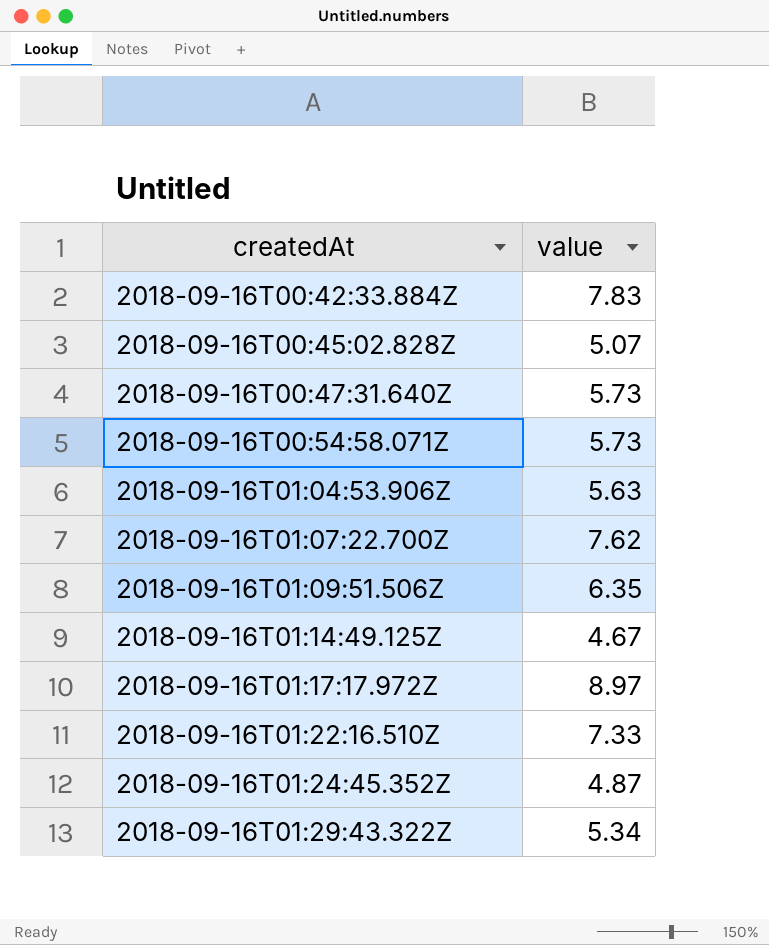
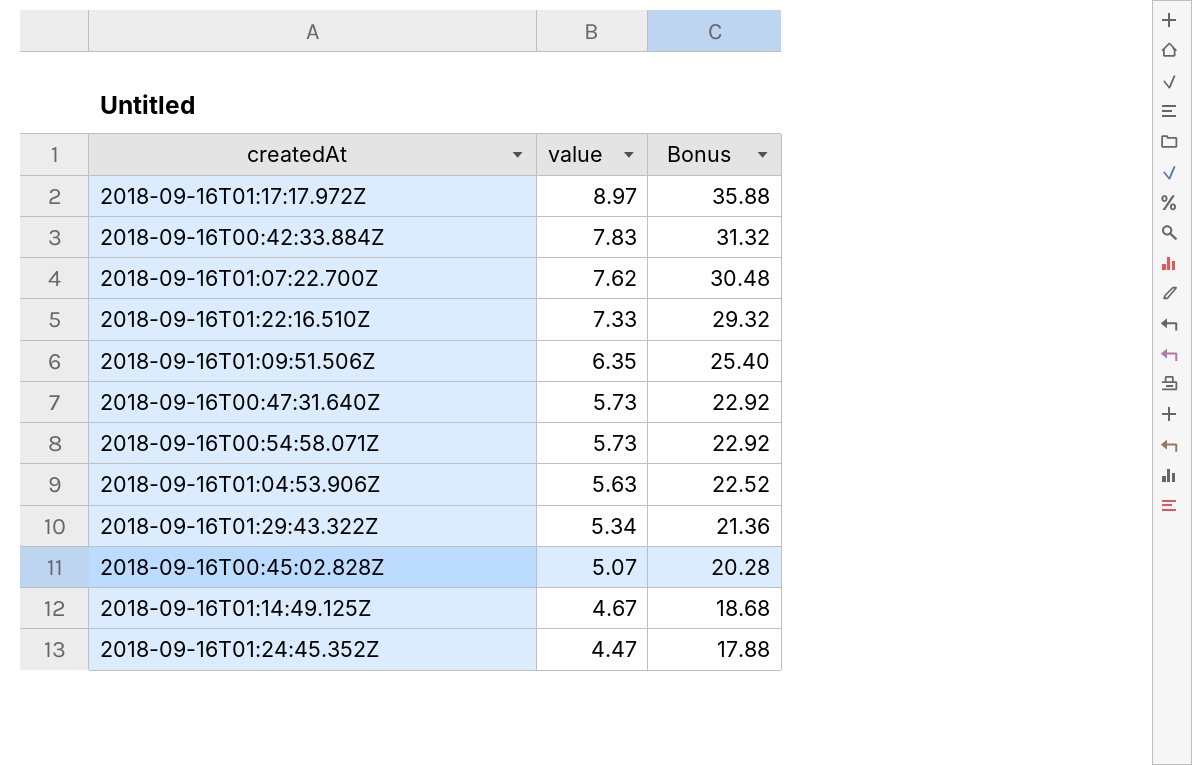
row order: createdAt ascending -> value descending
column Bonus | formula: none -> [value] * 4
2018-09-16T01:24:45.352Z | value: 4.87 -> 4.47

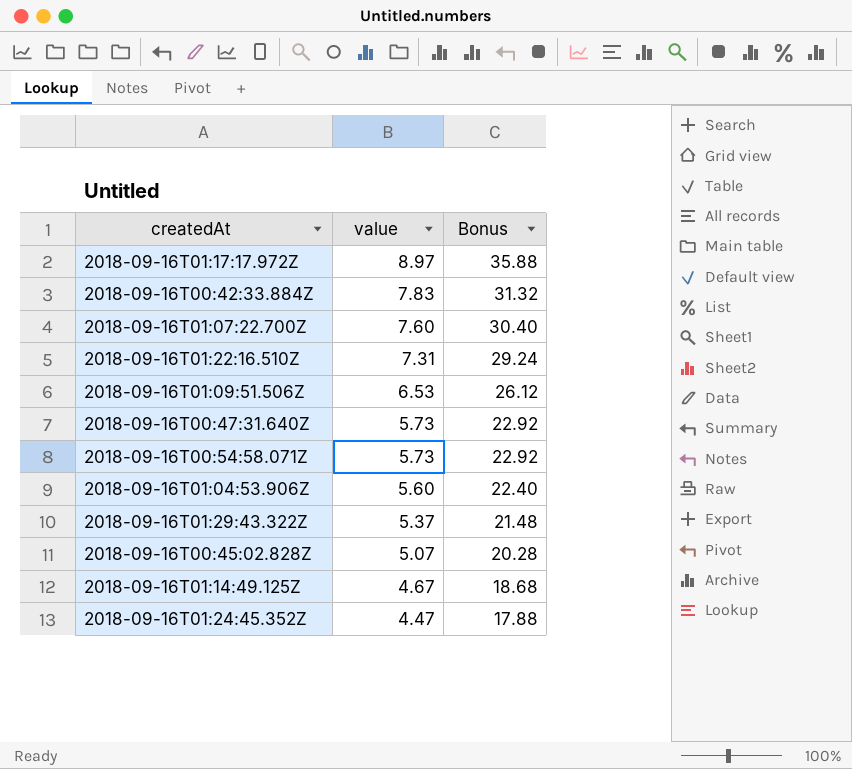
2018-09-16T01:07:22.700Z | value: 7.62 -> 7.60
2018-09-16T01:07:22.700Z | Bonus: 30.48 -> 30.40
2018-09-16T01:22:16.510Z | value: 7.33 -> 7.31
2018-09-16T01:22:16.510Z | Bonus: 29.32 -> 29.24
2018-09-16T01:09:51.506Z | value: 6.35 -> 6.53
2018-09-16T01:09:51.506Z | Bonus: 25.40 -> 26.12
2018-09-16T01:04:53.906Z | value: 5.63 -> 5.60
2018-09-16T01:04:53.906Z | Bonus: 22.52 -> 22.40
2018-09-16T01:29:43.322Z | value: 5.34 -> 5.37
2018-09-16T01:29:43.322Z | Bonus: 21.36 -> 21.48

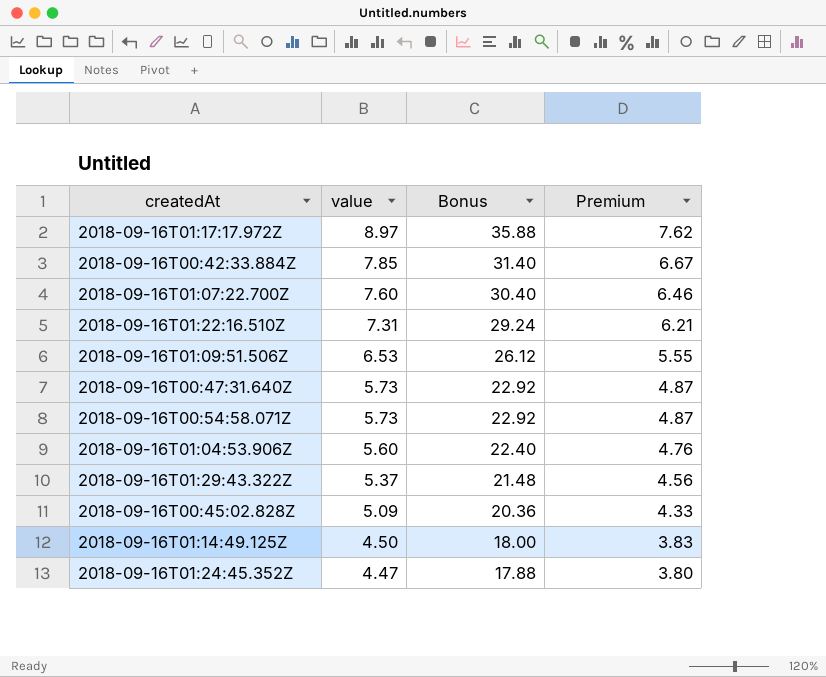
column Premium | formula: none -> [value] * 0.85
2018-09-16T00:42:33.884Z | value: 7.83 -> 7.85
2018-09-16T00:42:33.884Z | Bonus: 31.32 -> 31.40
2018-09-16T00:45:02.828Z | value: 5.07 -> 5.09
2018-09-16T00:45:02.828Z | Bonus: 20.28 -> 20.36
2018-09-16T01:14:49.125Z | value: 4.67 -> 4.50
2018-09-16T01:14:49.125Z | Bonus: 18.68 -> 18.00

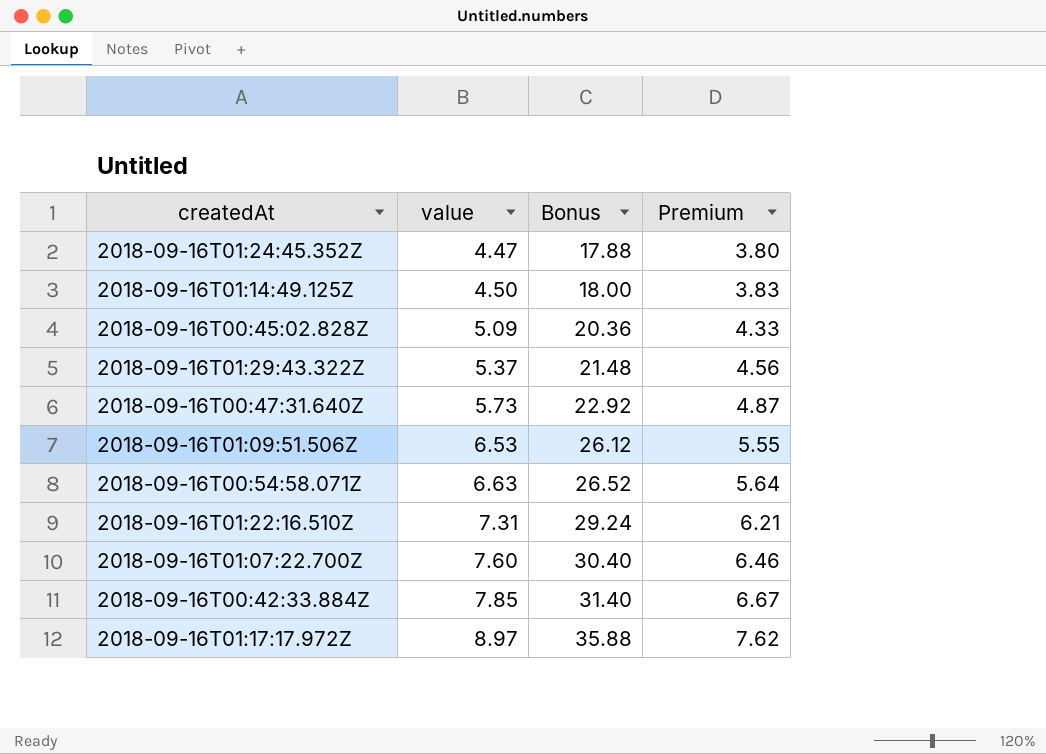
row order: value descending -> value ascending
row 2018-09-16T01:04:53.906Z: 5.60 | 22.40 | 4.76 -> none
2018-09-16T00:54:58.071Z | value: 5.73 -> 6.63
2018-09-16T00:54:58.071Z | Bonus: 22.92 -> 26.52
2018-09-16T00:54:58.071Z | Premium: 4.87 -> 5.64

